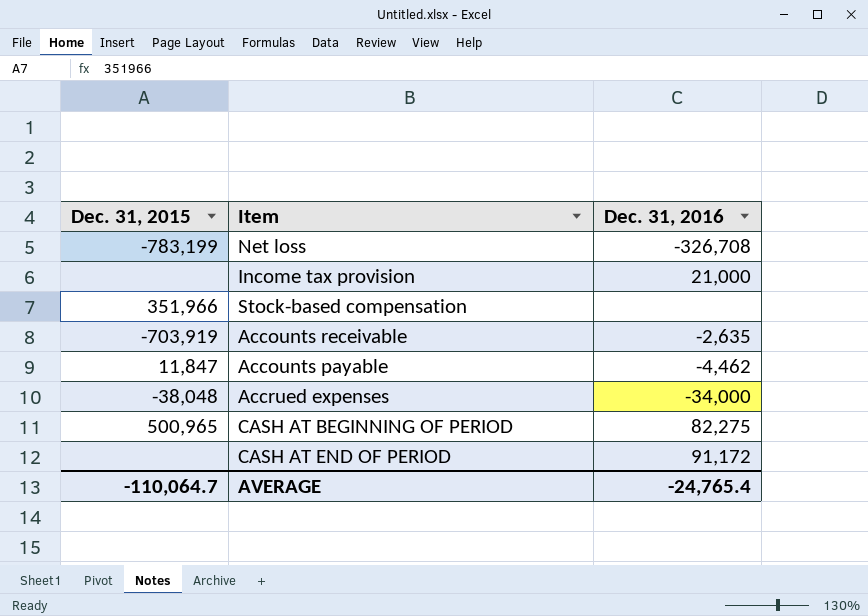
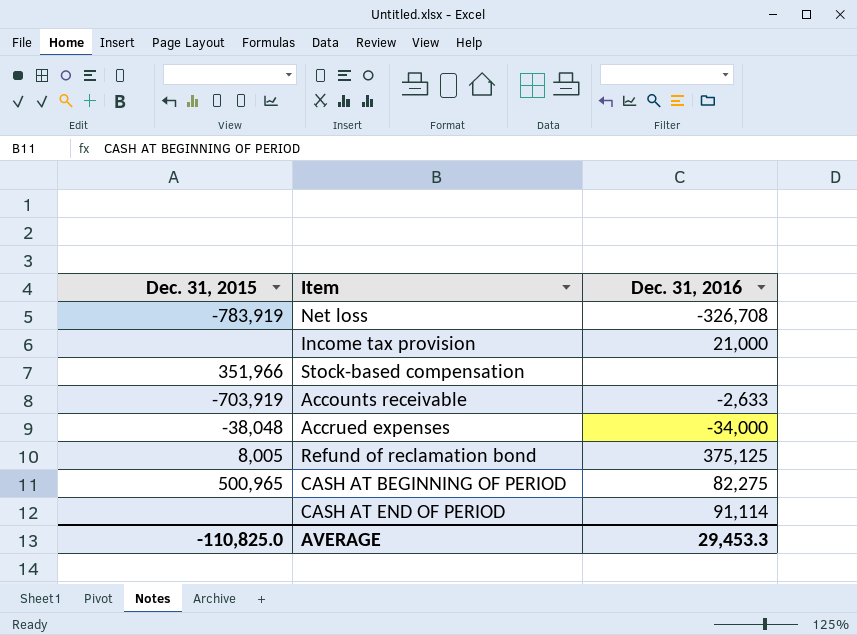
row Accounts payable: 11,847 | -4,462 -> none
Net loss | Dec. 31, 2015: -783,199 -> -783,919
Accounts receivable | Dec. 31, 2016: -2,635 -> -2,633
row Refund of reclamation bond: none -> 8,005 | 375,125
CASH AT END OF PERIOD | Dec. 31, 2016: 91,172 -> 91,114
AVERAGE | Dec. 31, 2015: -110,064.7 -> -110,825.0
AVERAGE | Dec. 31, 2016: -24,765.4 -> 29,453.3

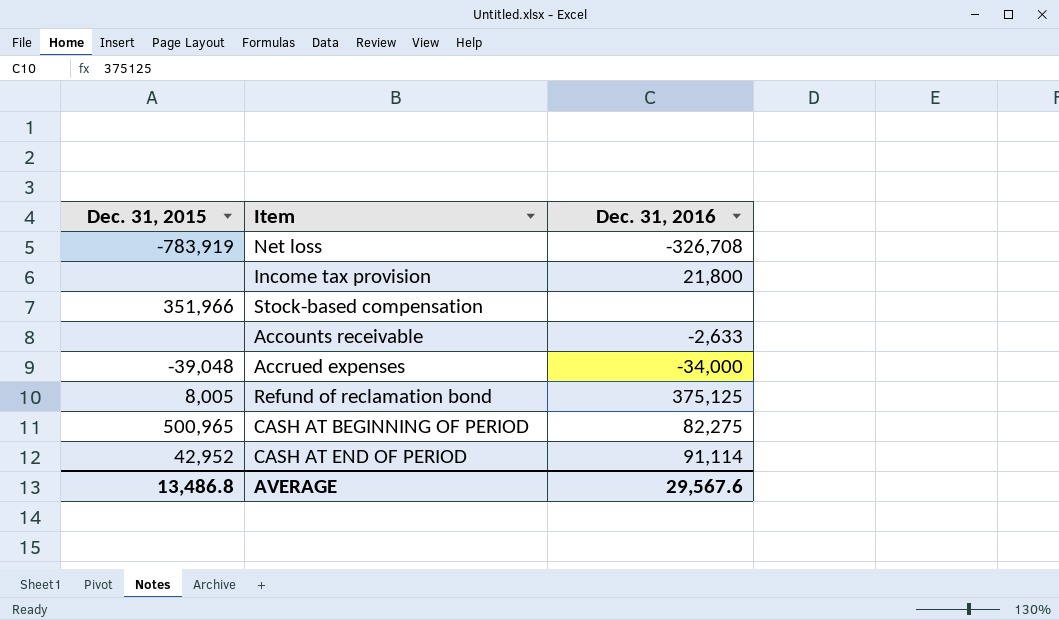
Income tax provision | Dec. 31, 2016: 21,000 -> 21,800
Accounts receivable | Dec. 31, 2015: -703,919 -> none
Accrued expenses | Dec. 31, 2015: -38,048 -> -39,048
CASH AT END OF PERIOD | Dec. 31, 2015: none -> 42,952
AVERAGE | Dec. 31, 2015: -110,825.0 -> 13,486.8
AVERAGE | Dec. 31, 2016: 29,453.3 -> 29,567.6

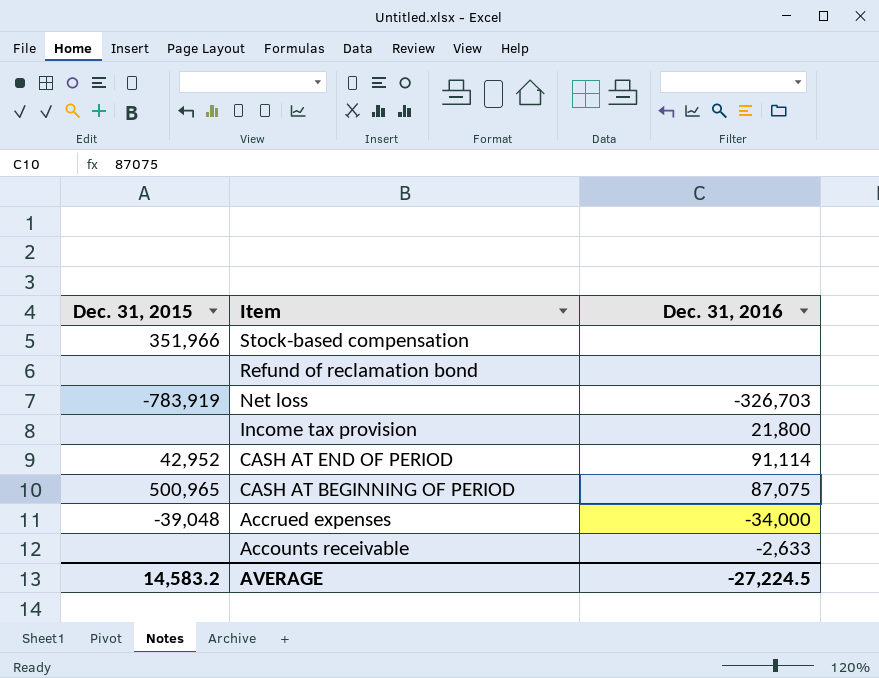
row order: none -> Item descending
Refund of reclamation bond | Dec. 31, 2015: 8,005 -> none
Refund of reclamation bond | Dec. 31, 2016: 375,125 -> none
Net loss | Dec. 31, 2016: -326,708 -> -326,703
CASH AT BEGINNING OF PERIOD | Dec. 31, 2016: 82,275 -> 87,075
AVERAGE | Dec. 31, 2015: 13,486.8 -> 14,583.2
AVERAGE | Dec. 31, 2016: 29,567.6 -> -27,224.5

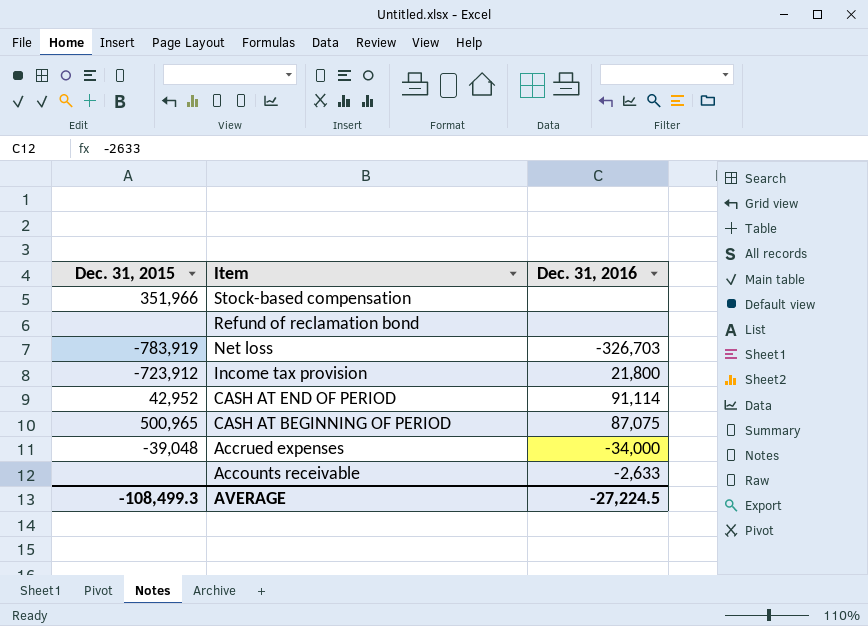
Income tax provision | Dec. 31, 2015: none -> -723,912
AVERAGE | Dec. 31, 2015: 14,583.2 -> -108,499.3

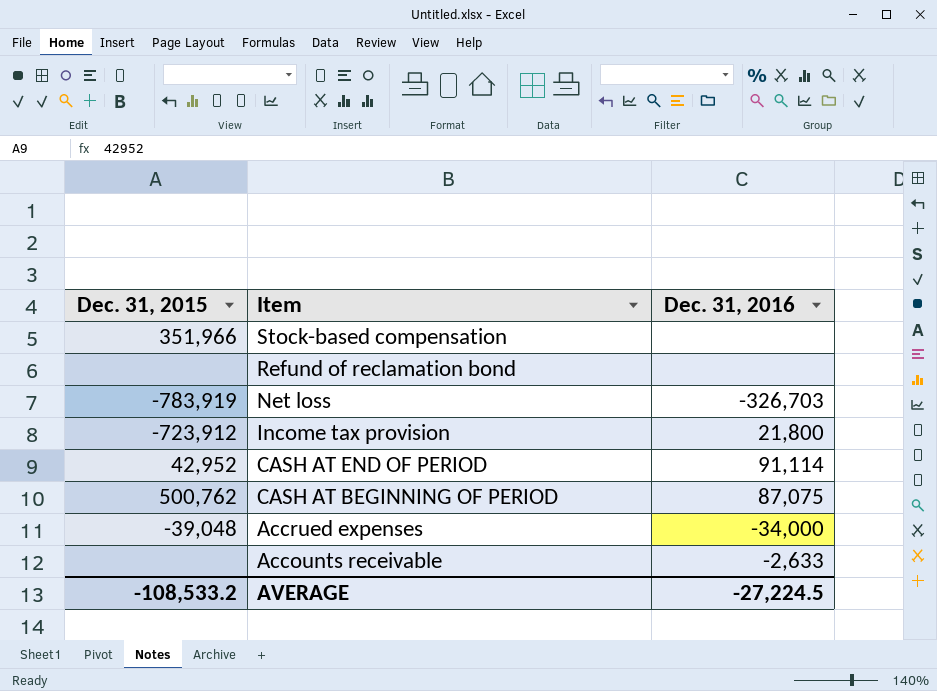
CASH AT BEGINNING OF PERIOD | Dec. 31, 2015: 500,965 -> 500,762
AVERAGE | Dec. 31, 2015: -108,499.3 -> -108,533.2

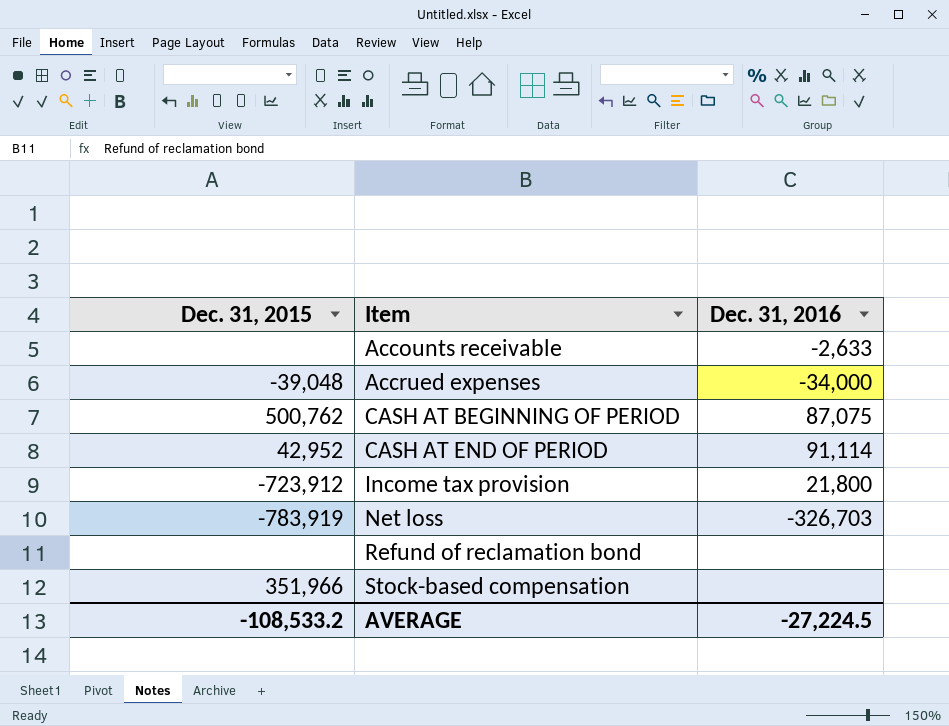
row order: Item descending -> Item ascending

